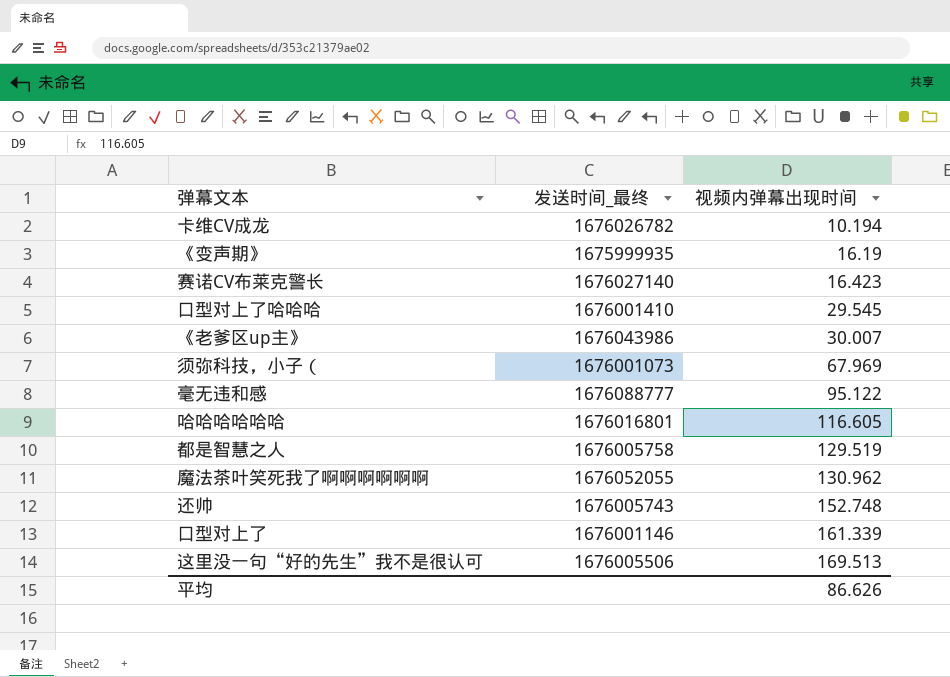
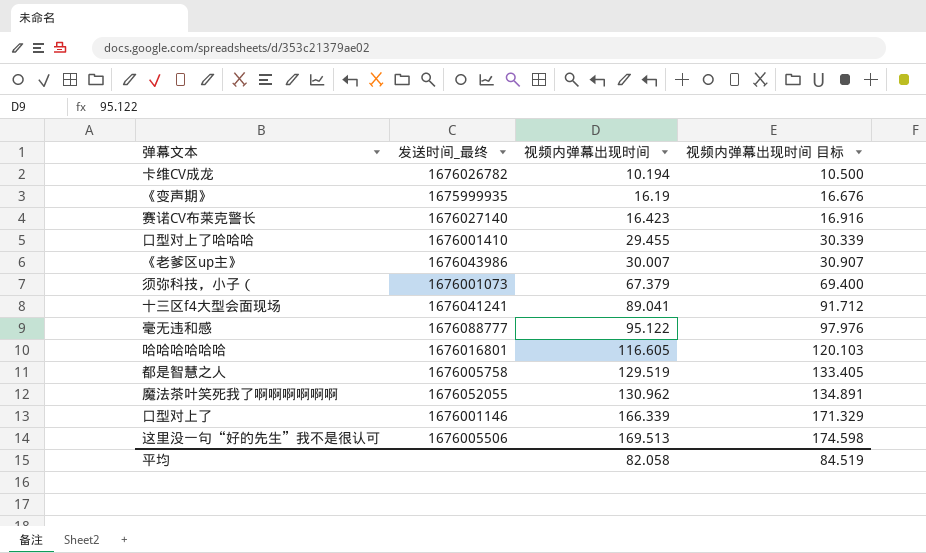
column 视频内弹幕出现时间 目标 | formula: none -> [视频内弹幕出现时间] * 1.03
row 还帅: 1676005743 | 152.748 -> none
口型对上了哈哈哈 | 视频内弹幕出现时间: 29.545 -> 29.455
须弥科技，小子（ | 视频内弹幕出现时间: 67.969 -> 67.379
row 十三区f4大型会面现场: none -> 1676041241 | 89.041 | 91.712
口型对上了 | 视频内弹幕出现时间: 161.339 -> 166.339
平均 | 视频内弹幕出现时间: 86.626 -> 82.058

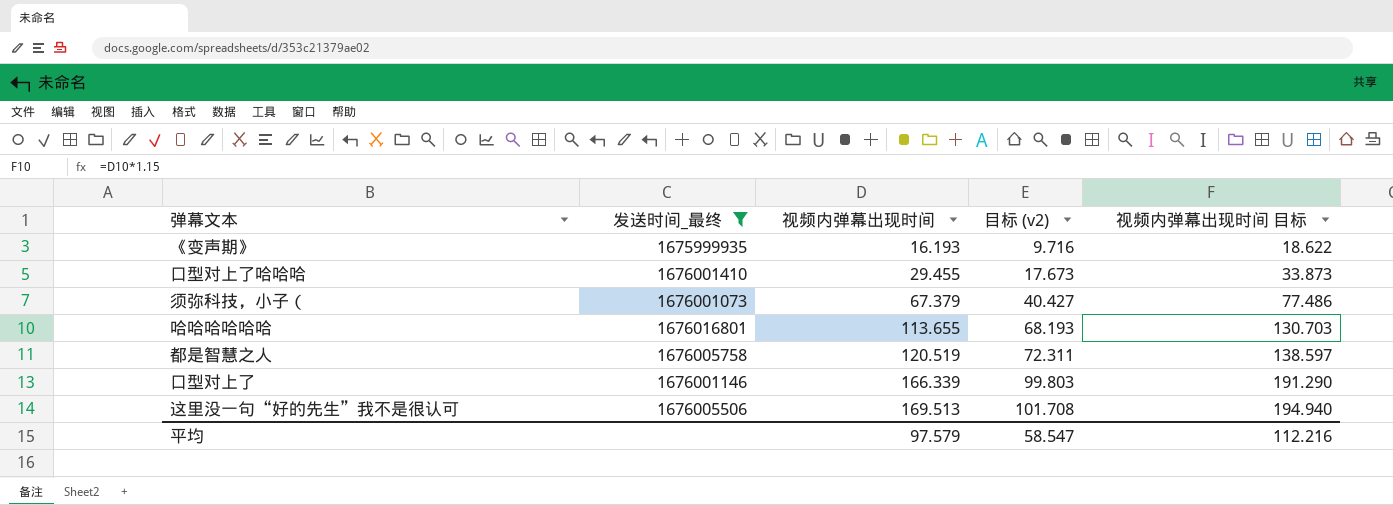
filter: none -> 发送时间_最终 <= 1676016801
column 目标 (v2) | formula: none -> [视频内弹幕出现时间] * 0.6
column 视频内弹幕出现时间 目标 | formula: [视频内弹幕出现时间] * 1.03 -> [视频内弹幕出现时间] * 1.15
《变声期》 | 视频内弹幕出现时间: 16.19 -> 16.193
哈哈哈哈哈哈 | 视频内弹幕出现时间: 116.605 -> 113.655
都是智慧之人 | 视频内弹幕出现时间: 129.519 -> 120.519
平均 | 视频内弹幕出现时间: 82.058 -> 97.579
平均 | 视频内弹幕出现时间 目标: 84.519 -> 112.216

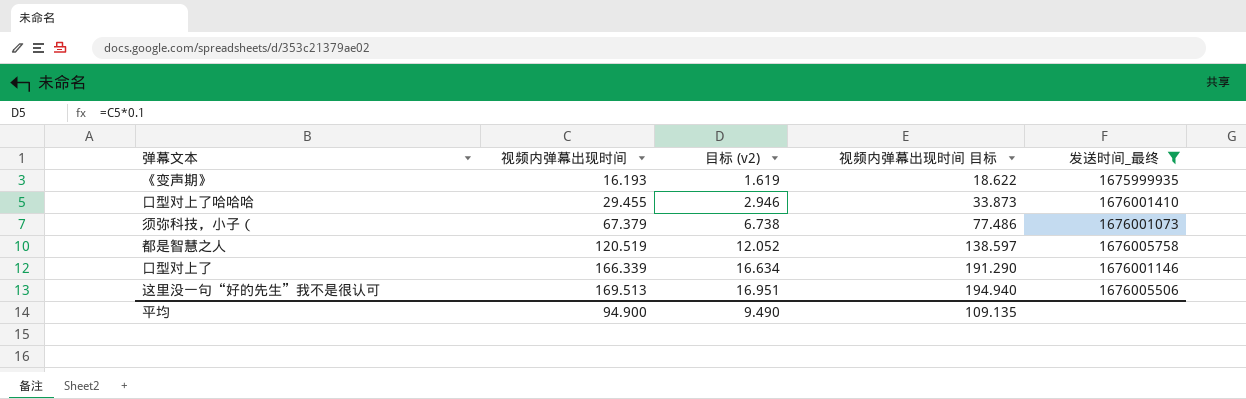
column 目标 (v2) | formula: [视频内弹幕出现时间] * 0.6 -> [视频内弹幕出现时间] * 0.1
column 发送时间_最终 | position: 2 -> 5
row 哈哈哈哈哈哈: 1676016801 | 113.655 | 68.193 | 130.703 -> none
平均 | 视频内弹幕出现时间: 97.579 -> 94.900
平均 | 目标 (v2): 58.547 -> 9.490
平均 | 视频内弹幕出现时间 目标: 112.216 -> 109.135

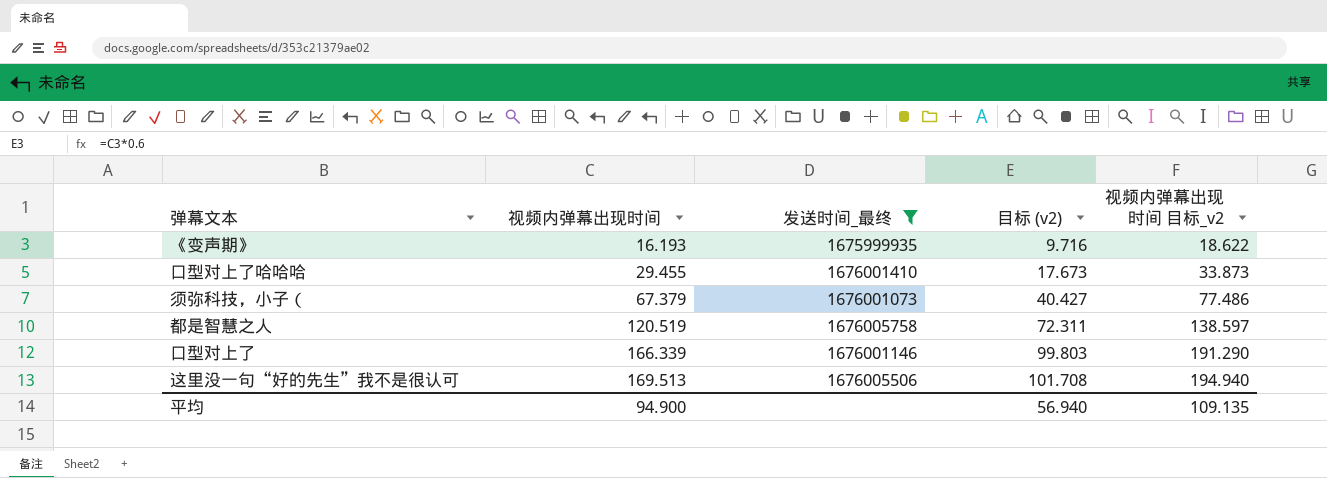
column 发送时间_最终 | position: 5 -> 3
column 目标 (v2) | formula: [视频内弹幕出现时间] * 0.1 -> [视频内弹幕出现时间] * 0.6
column name: 视频内弹幕出现时间 目标 -> 视频内弹幕出现时间 目标_v2
平均 | 目标 (v2): 9.490 -> 56.940

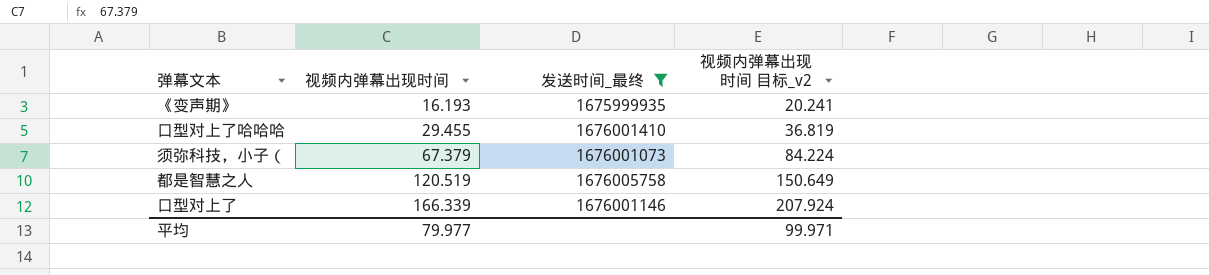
column 目标 (v2) | formula: [视频内弹幕出现时间] * 0.6 -> none
column 视频内弹幕出现时间 目标_v2 | formula: [视频内弹幕出现时间] * 1.15 -> [视频内弹幕出现时间] * 1.25
row 这里没一句“好的先生”我不是很认可: 169.513 | 1676005506 | 101.708 | 194.940 -> none
平均 | 视频内弹幕出现时间: 94.900 -> 79.977
平均 | 视频内弹幕出现时间 目标_v2: 109.135 -> 99.971

